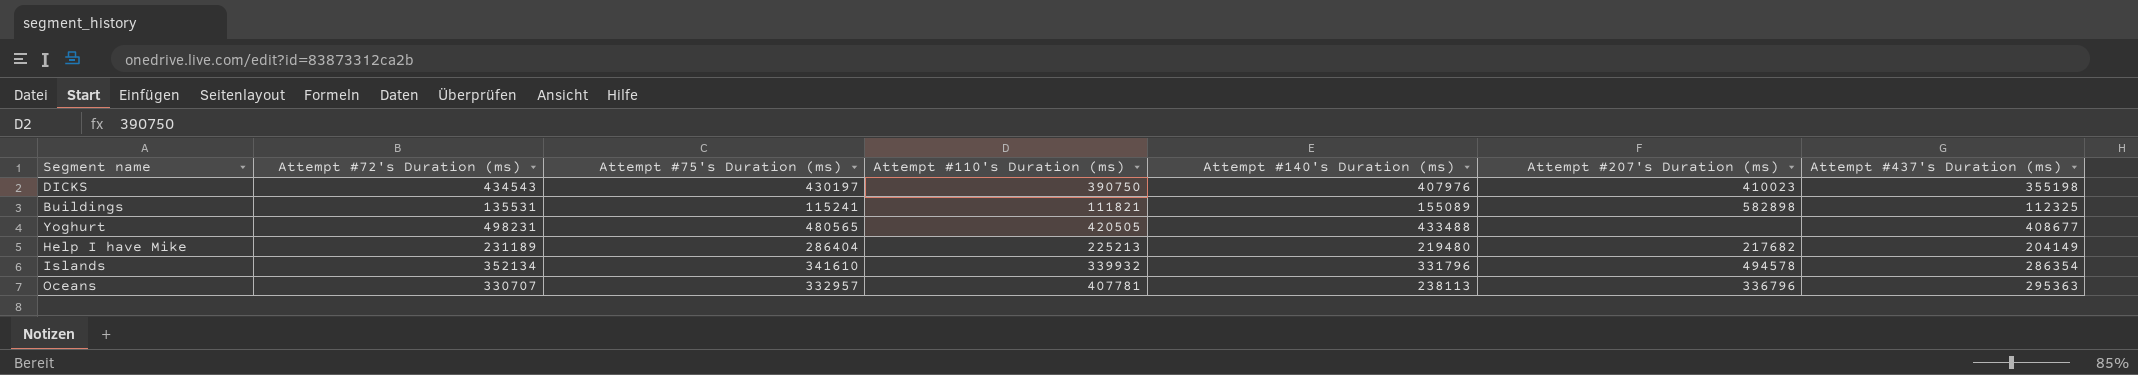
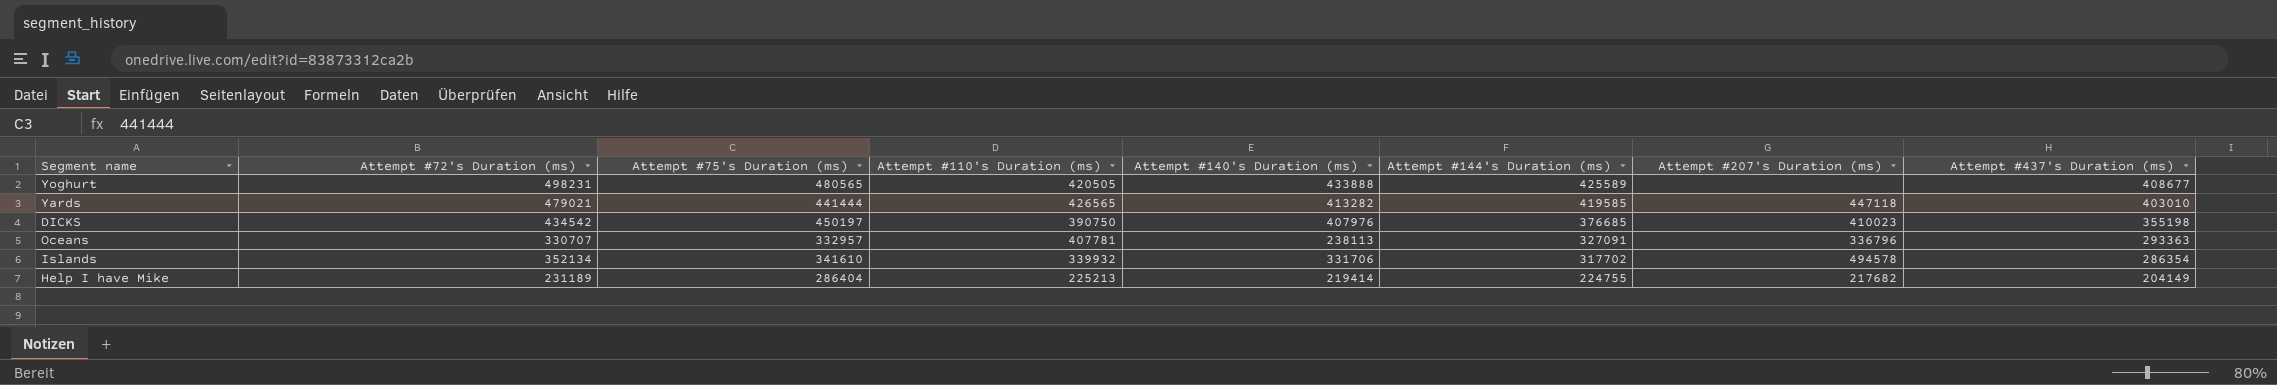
row order: none -> Attempt #144's Duration (ms) descending
column Attempt #144's Duration (ms) | position: none -> 6
row Buildings: 135531 | 115241 | 111821 | 155089 | 582898 | 112325 -> none
Yoghurt | Attempt #140's Duration (ms): 433488 -> 433888
row Yards: none -> 479021 | 441444 | 426565 | 413282 | 419585 | 447118 | 403010
DICKS | Attempt #72's Duration (ms): 434543 -> 434542
DICKS | Attempt #75's Duration (ms): 430197 -> 450197
Oceans | Attempt #437's Duration (ms): 295363 -> 293363
Islands | Attempt #140's Duration (ms): 331796 -> 331706
Help I have Mike | Attempt #140's Duration (ms): 219480 -> 219414

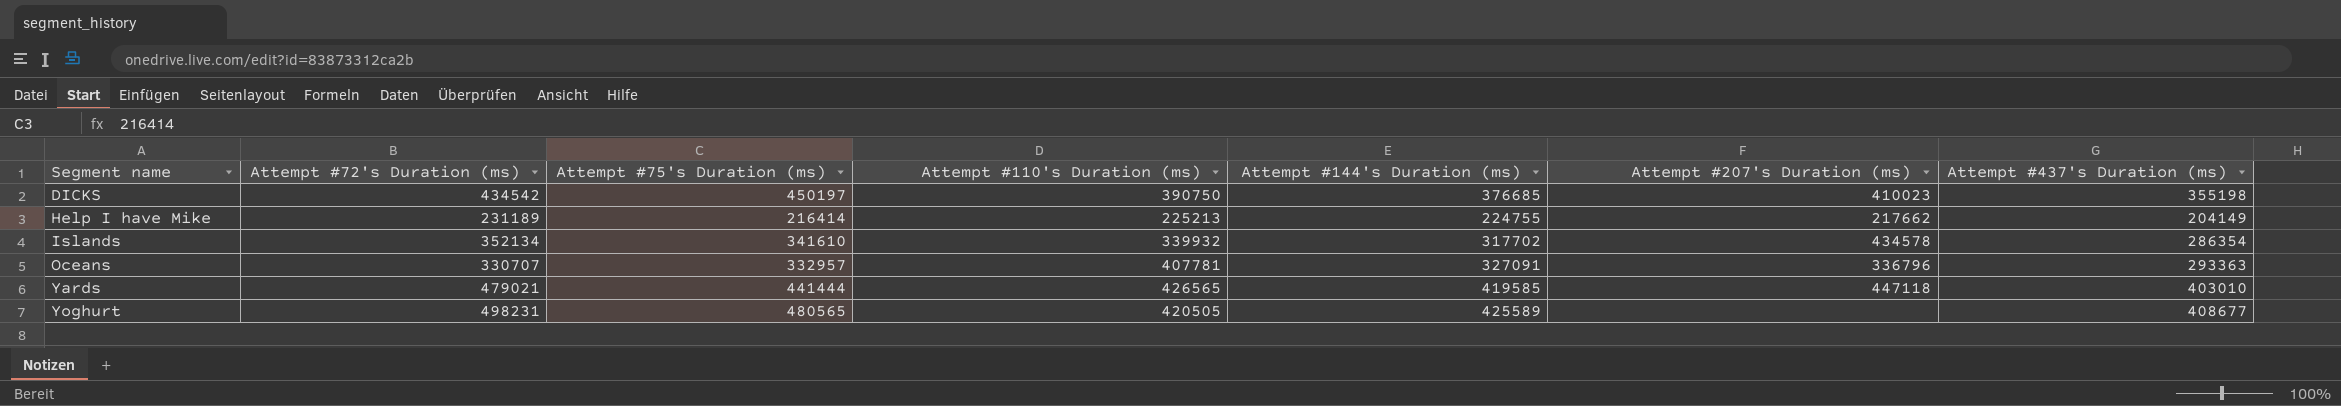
row order: Attempt #144's Duration (ms) descending -> Segment name ascending
column Attempt #140's Duration (ms) | position: 5 -> none
Help I have Mike | Attempt #75's Duration (ms): 286404 -> 216414
Help I have Mike | Attempt #207's Duration (ms): 217682 -> 217662
Islands | Attempt #207's Duration (ms): 494578 -> 434578

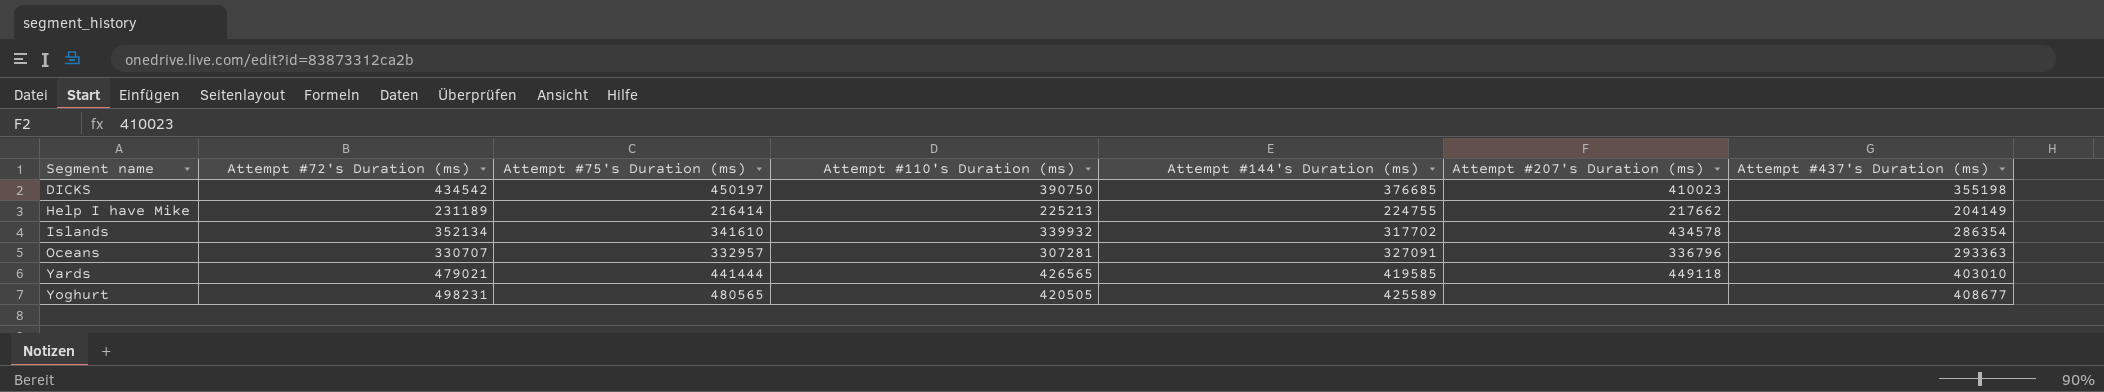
Oceans | Attempt #110's Duration (ms): 407781 -> 307281
Yards | Attempt #207's Duration (ms): 447118 -> 449118

